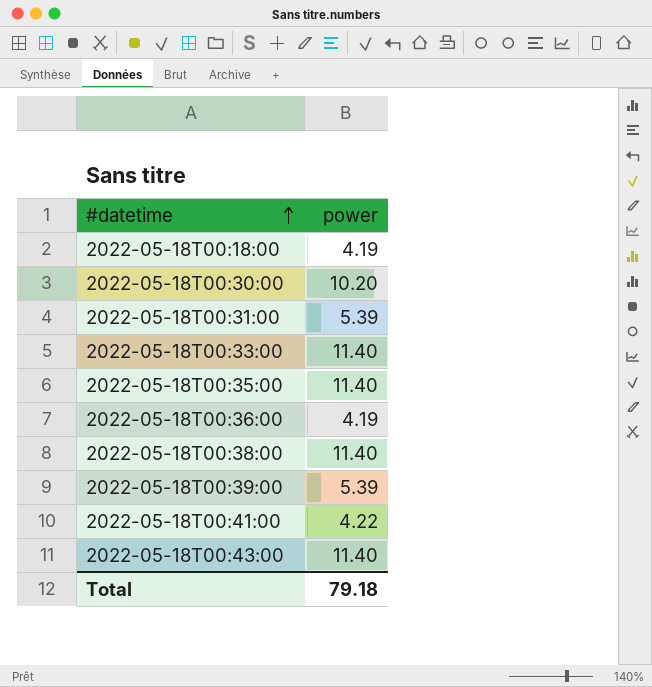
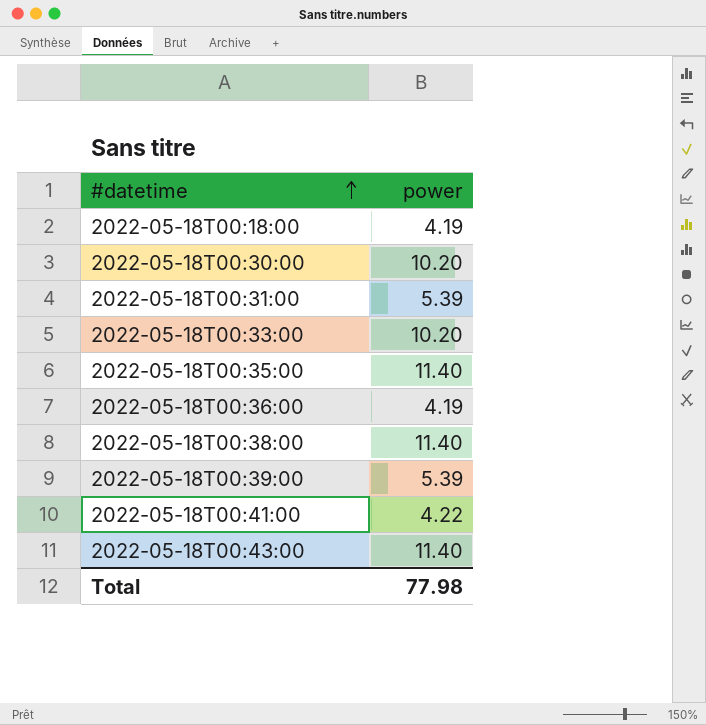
2022-05-18T00:33:00 | power: 11.40 -> 10.20
Total | power: 79.18 -> 77.98

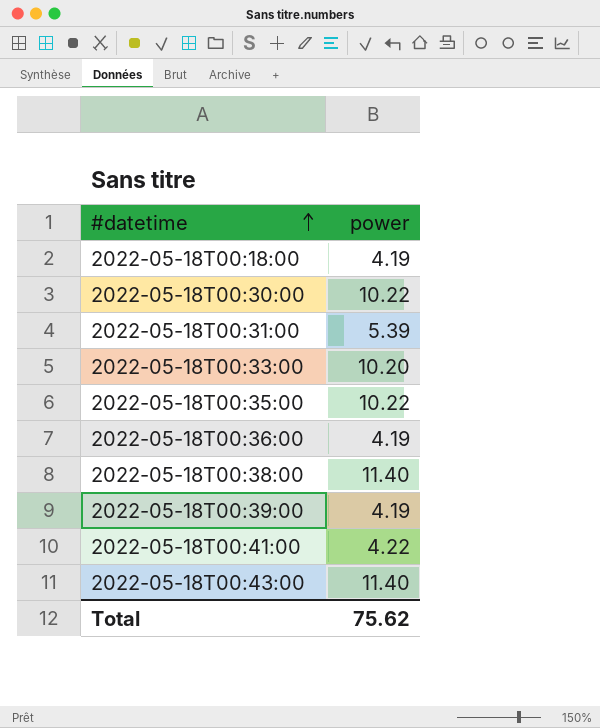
2022-05-18T00:30:00 | power: 10.20 -> 10.22
2022-05-18T00:35:00 | power: 11.40 -> 10.22
2022-05-18T00:39:00 | power: 5.39 -> 4.19
Total | power: 77.98 -> 75.62

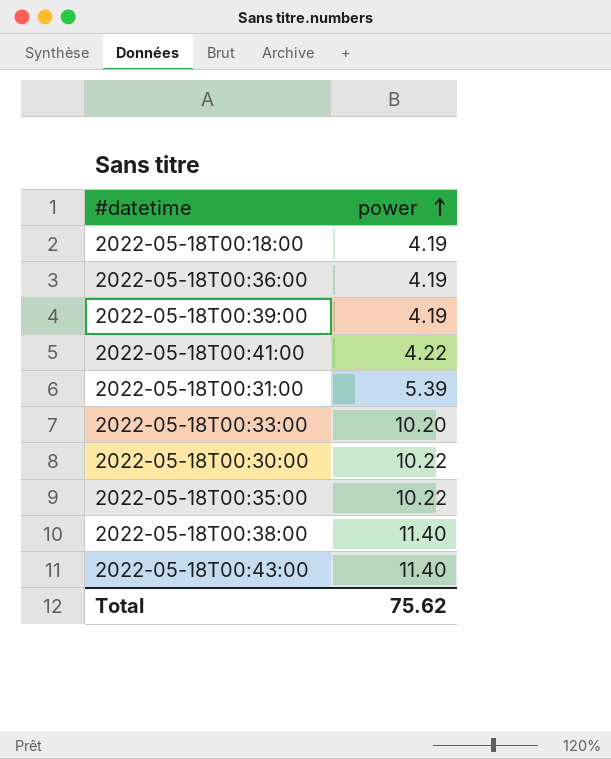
row order: #datetime ascending -> power ascending

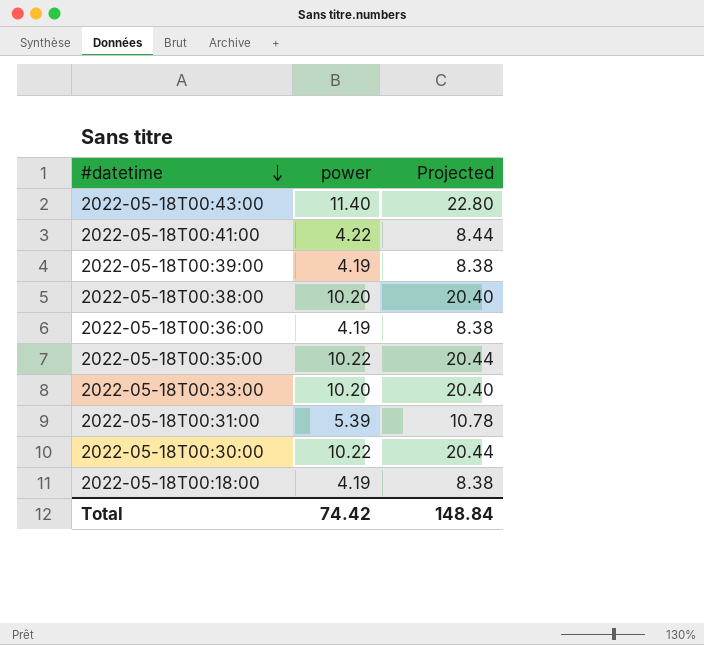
row order: power ascending -> #datetime descending
column Projected | formula: none -> [power] * 2
2022-05-18T00:38:00 | power: 11.40 -> 10.20
Total | power: 75.62 -> 74.42

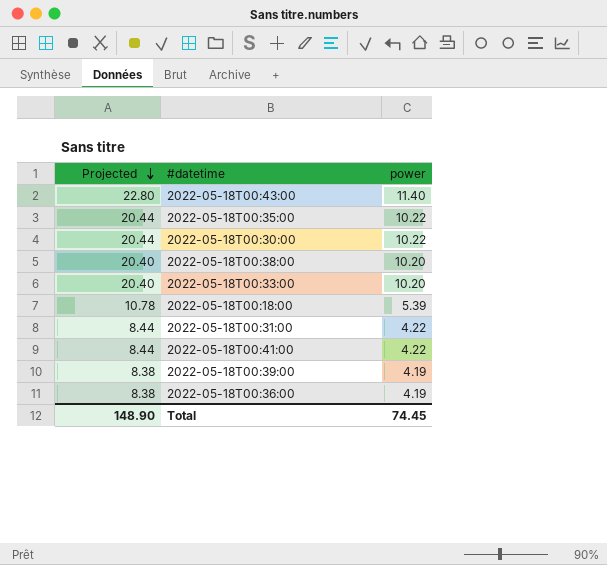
row order: #datetime descending -> Projected descending
column Projected | position: 3 -> 1
2022-05-18T00:18:00 | Projected: 8.38 -> 10.78
2022-05-18T00:18:00 | power: 4.19 -> 5.39
2022-05-18T00:31:00 | Projected: 10.78 -> 8.44
2022-05-18T00:31:00 | power: 5.39 -> 4.22
Total | Projected: 148.84 -> 148.90
Total | power: 74.42 -> 74.45

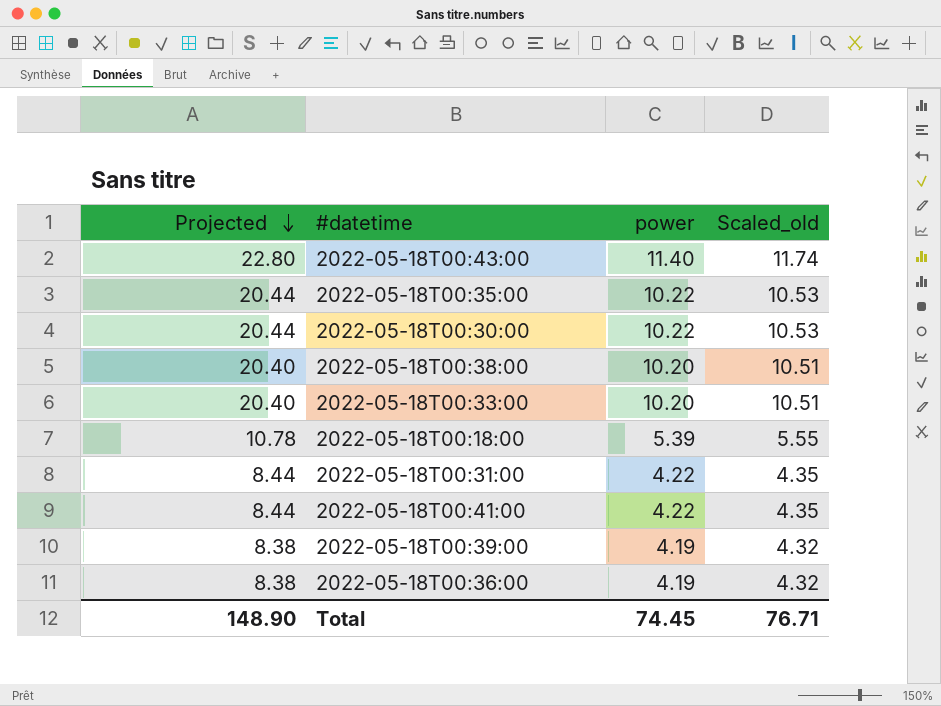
column Scaled_old | formula: none -> [power] * 1.03

